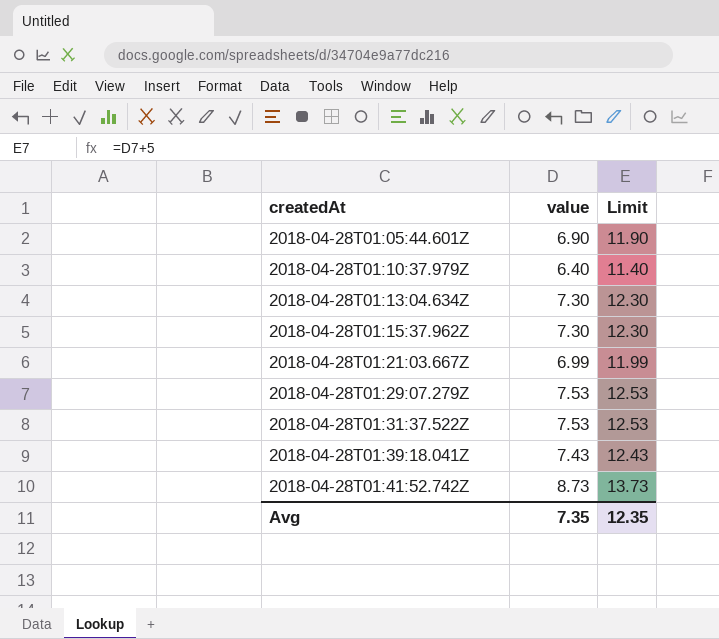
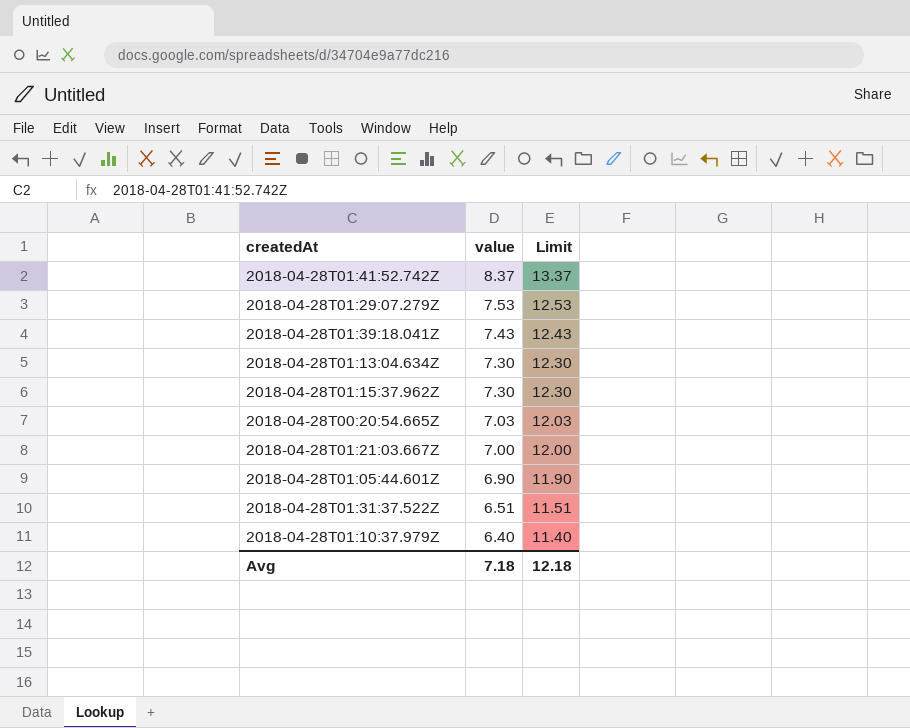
row order: createdAt ascending -> value descending
2018-04-28T01:41:52.742Z | value: 8.73 -> 8.37
2018-04-28T01:41:52.742Z | Limit: 13.73 -> 13.37
row 2018-04-28T00:20:54.665Z: none -> 7.03 | 12.03
2018-04-28T01:21:03.667Z | value: 6.99 -> 7.00
2018-04-28T01:21:03.667Z | Limit: 11.99 -> 12.00
2018-04-28T01:31:37.522Z | value: 7.53 -> 6.51
2018-04-28T01:31:37.522Z | Limit: 12.53 -> 11.51
Avg | value: 7.35 -> 7.18
Avg | Limit: 12.35 -> 12.18

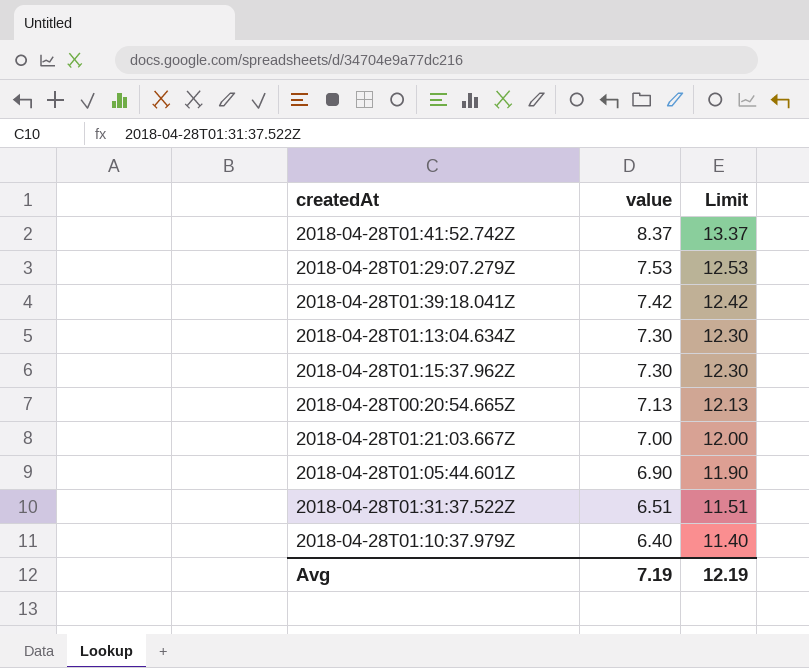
2018-04-28T01:39:18.041Z | value: 7.43 -> 7.42
2018-04-28T01:39:18.041Z | Limit: 12.43 -> 12.42
2018-04-28T00:20:54.665Z | value: 7.03 -> 7.13
2018-04-28T00:20:54.665Z | Limit: 12.03 -> 12.13
Avg | value: 7.18 -> 7.19
Avg | Limit: 12.18 -> 12.19

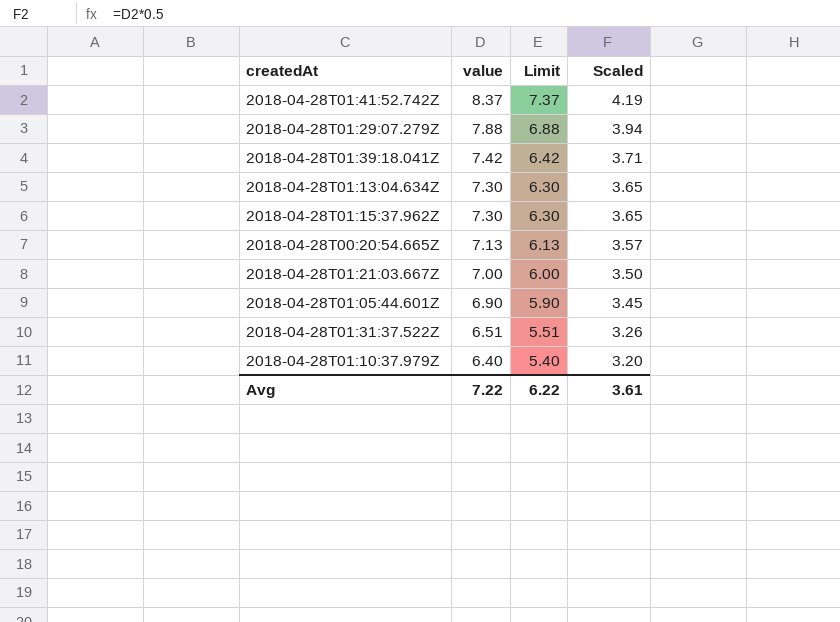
column Limit | formula: [value] + 5 -> [value] - 1
column Scaled | formula: none -> [value] * 0.5
2018-04-28T01:29:07.279Z | value: 7.53 -> 7.88
Avg | value: 7.19 -> 7.22
Avg | Limit: 12.19 -> 6.22

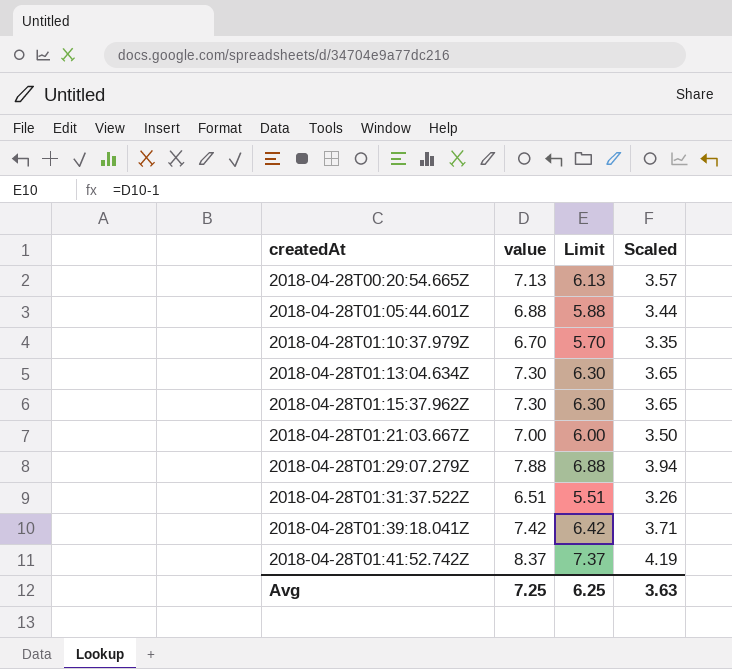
row order: value descending -> createdAt ascending
2018-04-28T01:05:44.601Z | value: 6.90 -> 6.88
2018-04-28T01:05:44.601Z | Limit: 5.90 -> 5.88
2018-04-28T01:05:44.601Z | Scaled: 3.45 -> 3.44
2018-04-28T01:10:37.979Z | value: 6.40 -> 6.70
2018-04-28T01:10:37.979Z | Limit: 5.40 -> 5.70
2018-04-28T01:10:37.979Z | Scaled: 3.20 -> 3.35
Avg | value: 7.22 -> 7.25
Avg | Limit: 6.22 -> 6.25
Avg | Scaled: 3.61 -> 3.63

